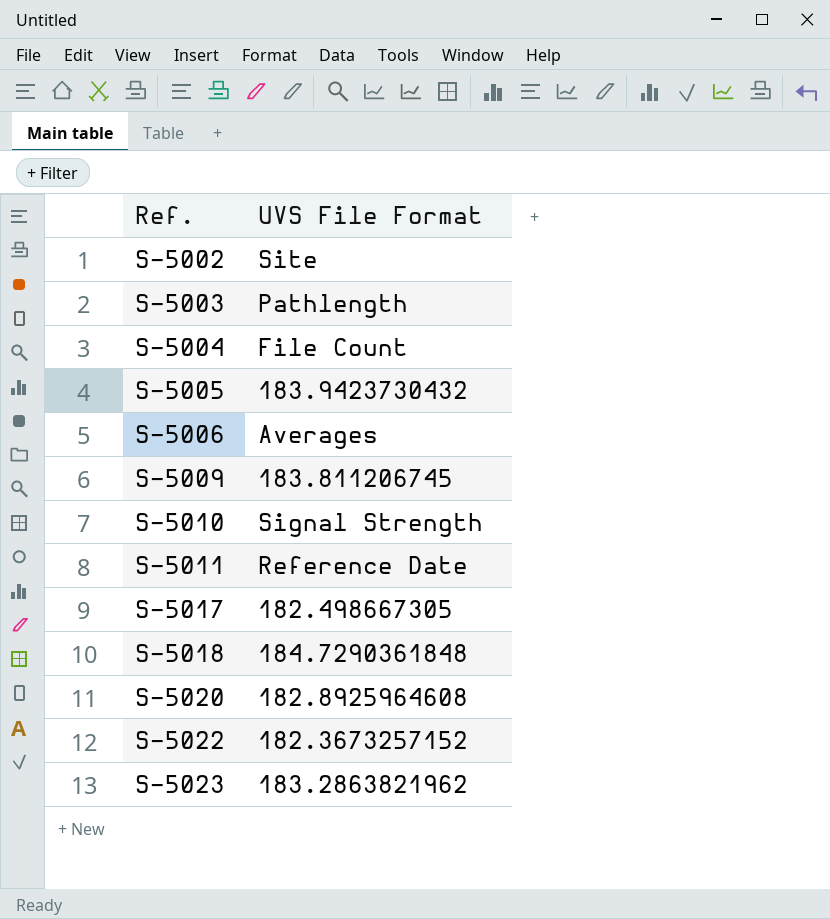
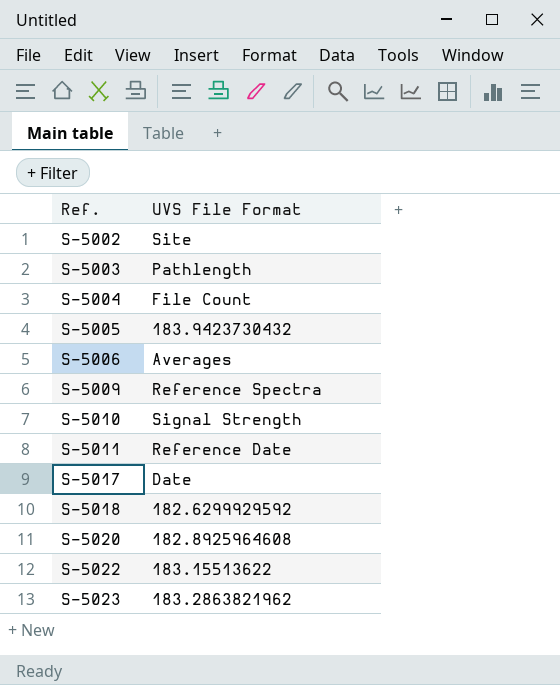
S-5009 | UVS File Format: 183.811206745 -> Reference Spectra
S-5017 | UVS File Format: 182.498667305 -> Date
S-5018 | UVS File Format: 184.7290361848 -> 182.6299929592
S-5022 | UVS File Format: 182.3673257152 -> 183.15513622

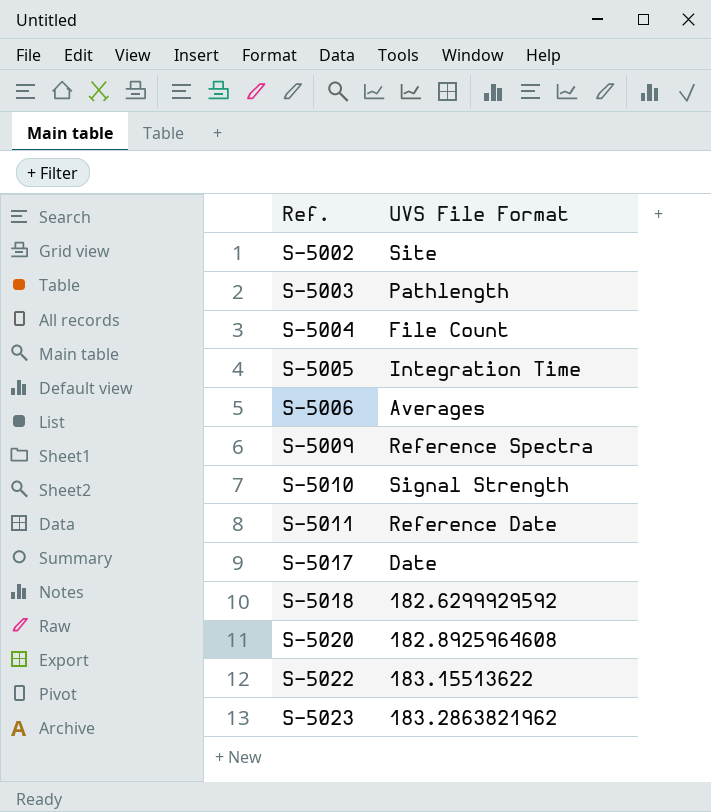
S-5005 | UVS File Format: 183.9423730432 -> Integration Time

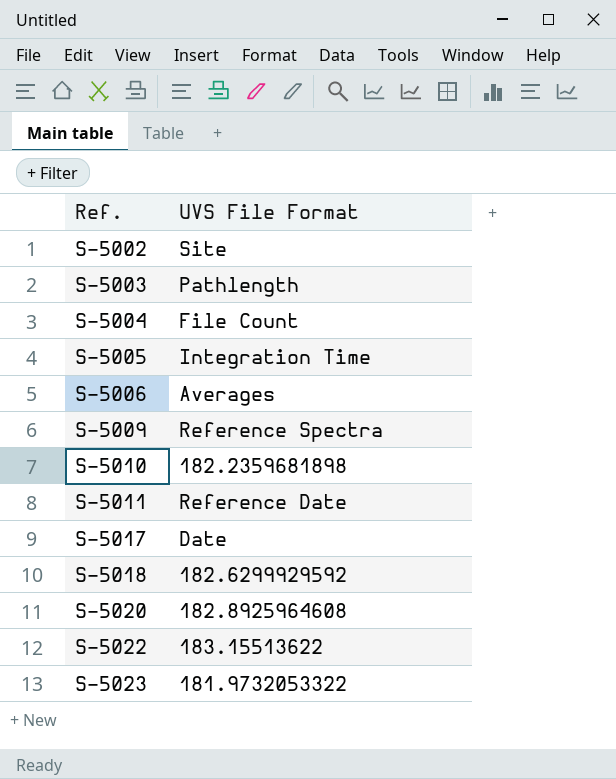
S-5010 | UVS File Format: Signal Strength -> 182.2359681898
S-5023 | UVS File Format: 183.2863821962 -> 181.9732053322

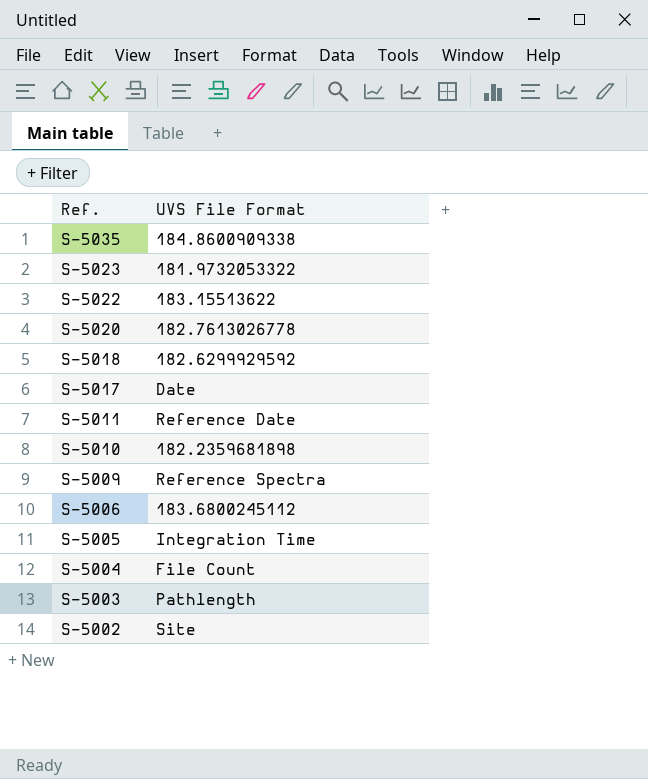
row order: Ref. ascending -> Ref. descending
row S-5035: none -> 184.8600909338
S-5020 | UVS File Format: 182.8925964608 -> 182.7613026778
S-5006 | UVS File Format: Averages -> 183.6800245112

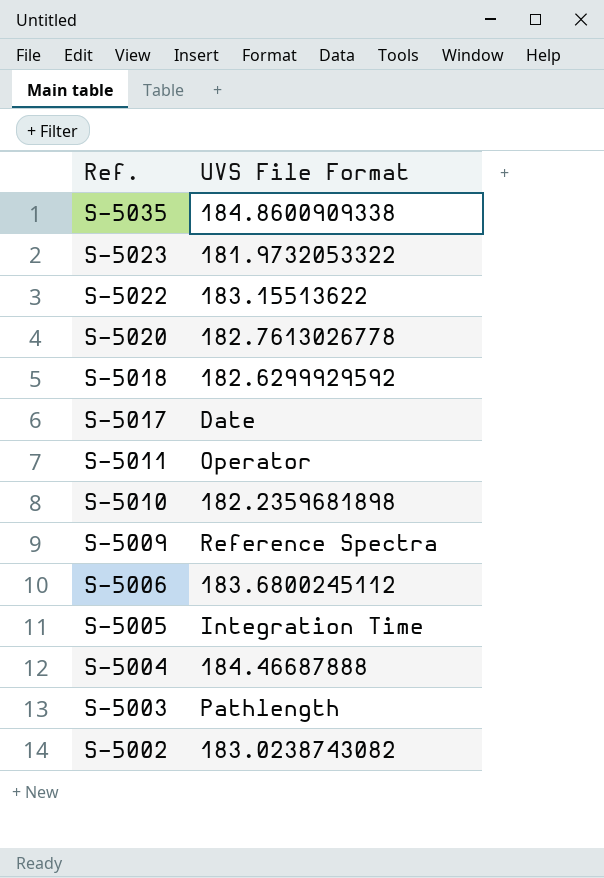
S-5011 | UVS File Format: Reference Date -> Operator
S-5004 | UVS File Format: File Count -> 184.46687888
S-5002 | UVS File Format: Site -> 183.0238743082

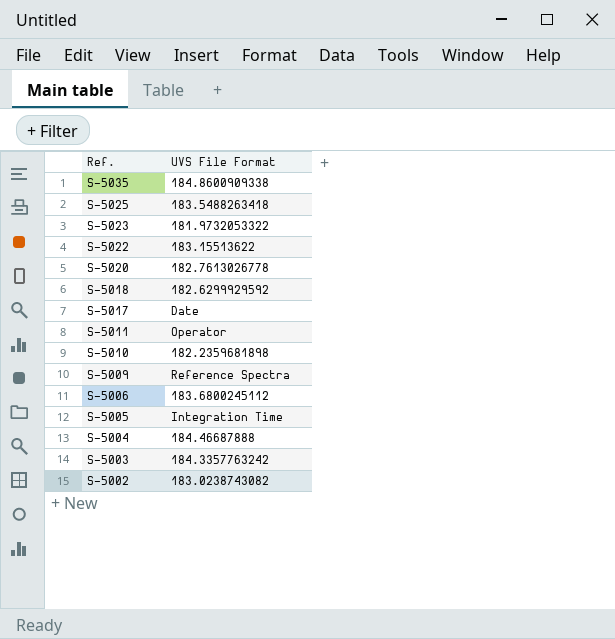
row S-5025: none -> 183.5488263418
S-5003 | UVS File Format: Pathlength -> 184.3357763242

